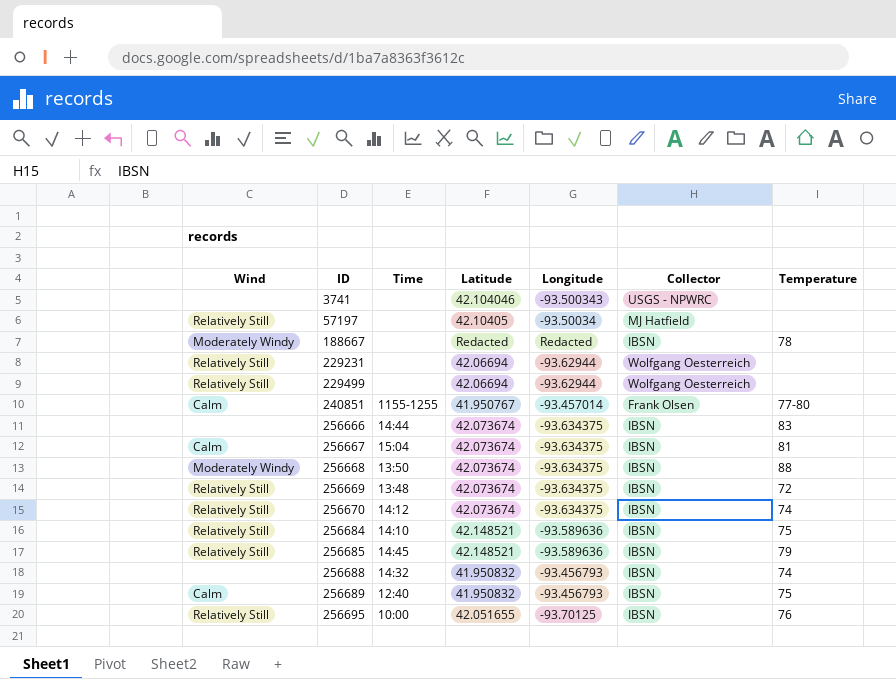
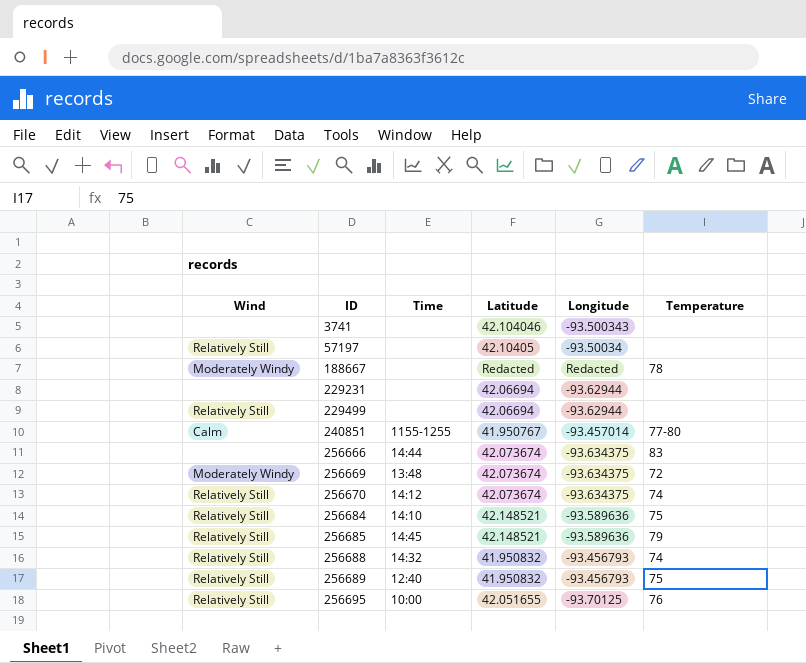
column Collector | position: 6 -> none
row 256667: Calm | 15:04 | 42.073674 | -93.634375 | IBSN | 81 -> none
row 256668: Moderately Windy | 13:50 | 42.073674 | -93.634375 | IBSN | 88 -> none
229231 | Wind: Relatively Still -> none
256669 | Wind: Relatively Still -> Moderately Windy
256688 | Wind: none -> Relatively Still
256689 | Wind: Calm -> Relatively Still

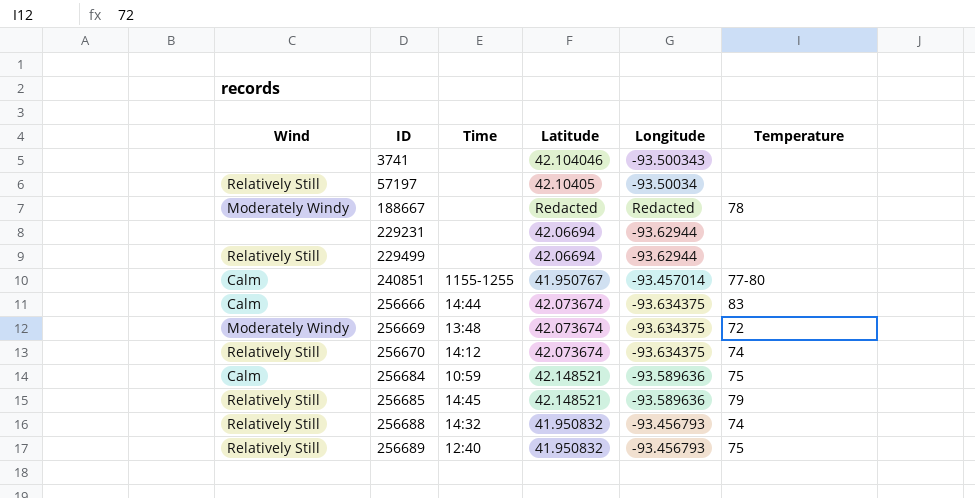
row 256695: Relatively Still | 10:00 | 42.051655 | -93.70125 | 76 -> none
256666 | Wind: none -> Calm
256684 | Wind: Relatively Still -> Calm
256684 | Time: 14:10 -> 10:59

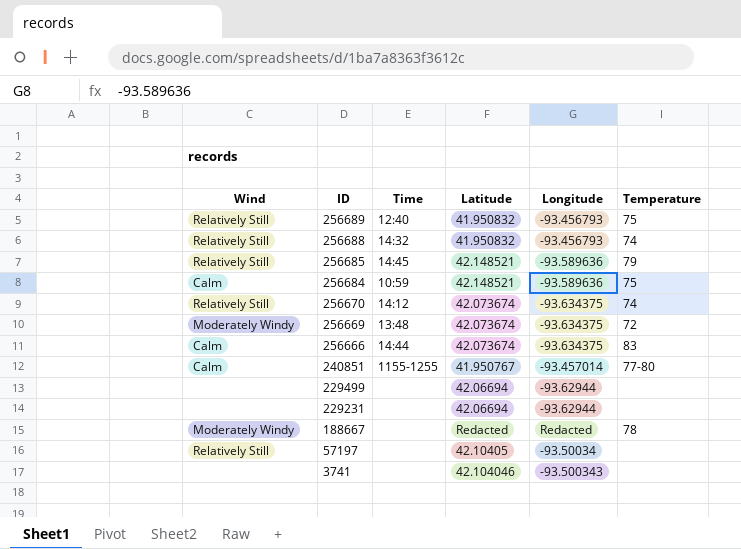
row order: ID ascending -> ID descending
229499 | Wind: Relatively Still -> none

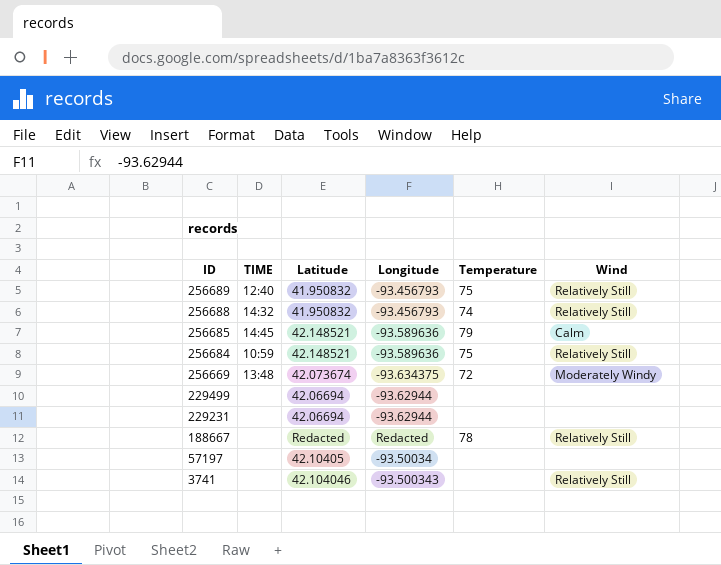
column name: Time -> TIME
column Wind | position: 1 -> 6
row 256670: Relatively Still | 14:12 | 42.073674 | -93.634375 | 74 -> none
row 256666: Calm | 14:44 | 42.073674 | -93.634375 | 83 -> none
row 240851: Calm | 1155-1255 | 41.950767 | -93.457014 | 77-80 -> none
256685 | Wind: Relatively Still -> Calm
256684 | Wind: Calm -> Relatively Still
188667 | Wind: Moderately Windy -> Relatively Still
57197 | Wind: Relatively Still -> none
3741 | Wind: none -> Relatively Still

